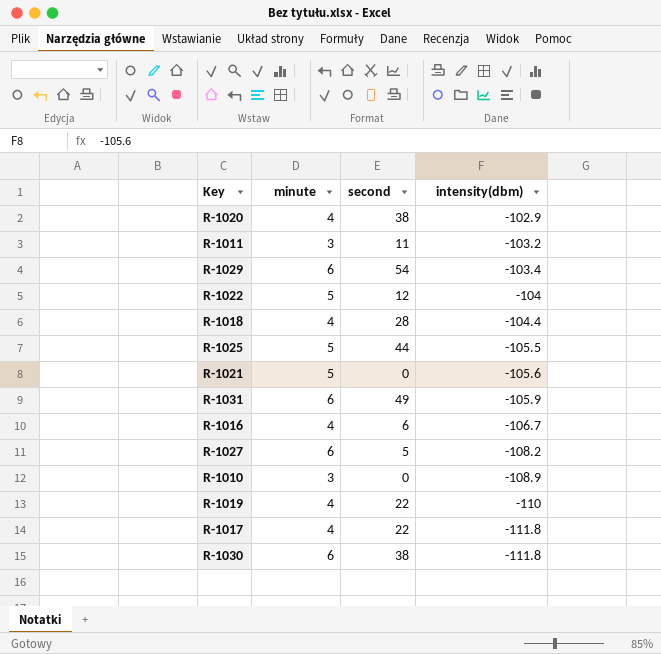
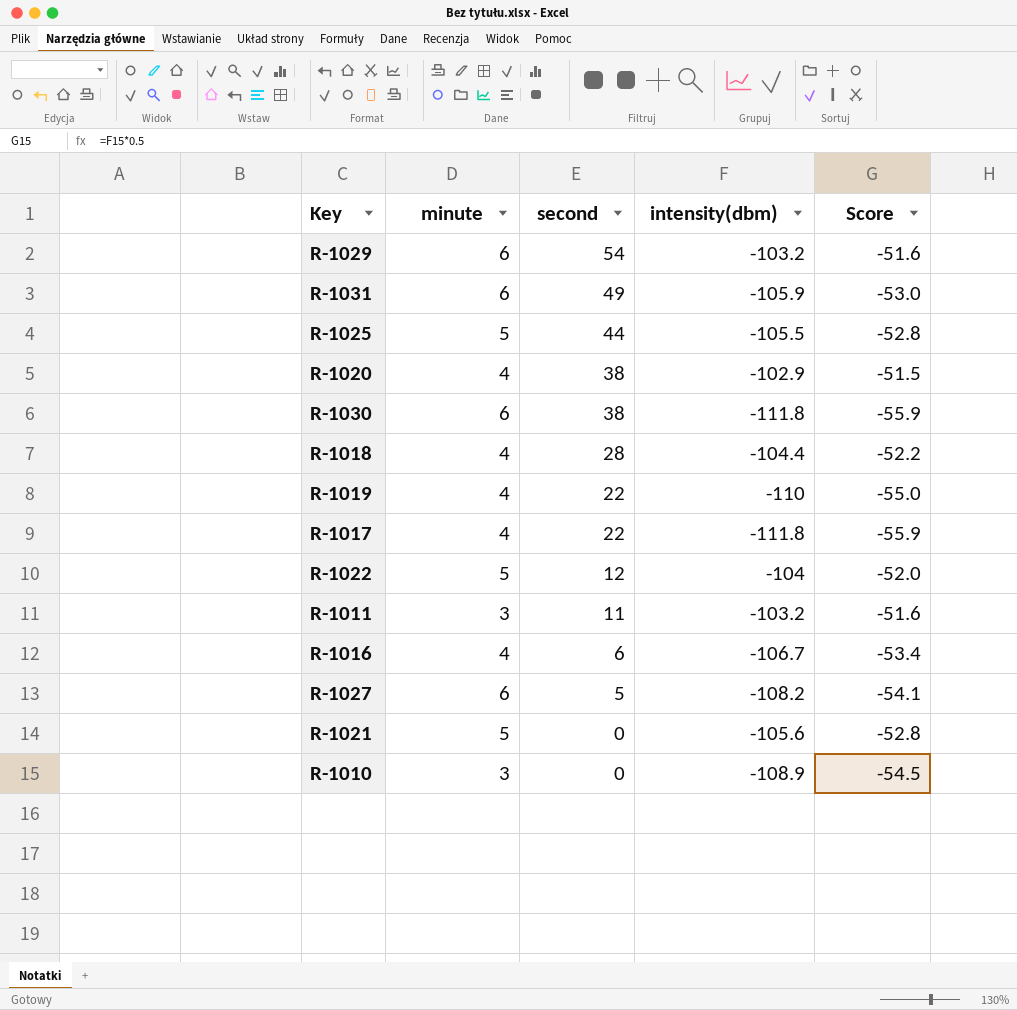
row order: intensity(dbm) descending -> second descending
column Score | formula: none -> [intensity(dbm)] * 0.5
R-1029 | intensity(dbm): -103.4 -> -103.2

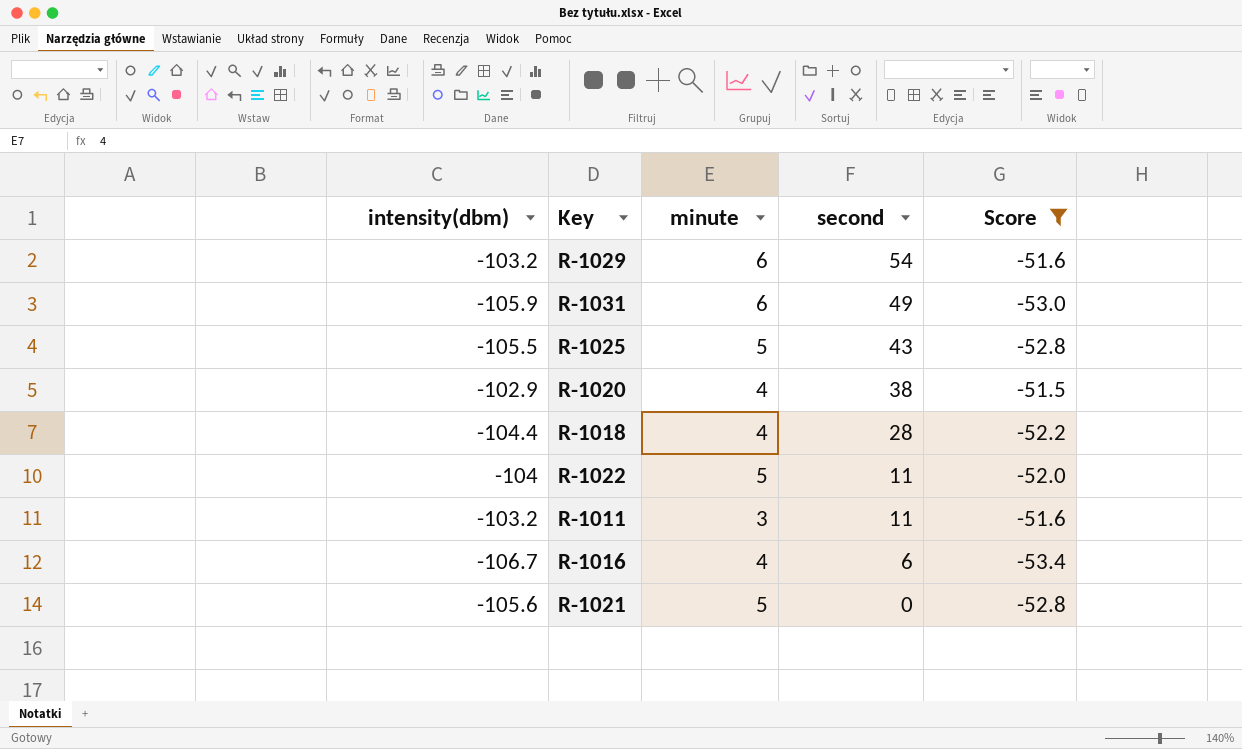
filter: none -> Score >= -53.4
column intensity(dbm) | position: 4 -> 1
R-1025 | second: 44 -> 43
R-1022 | second: 12 -> 11

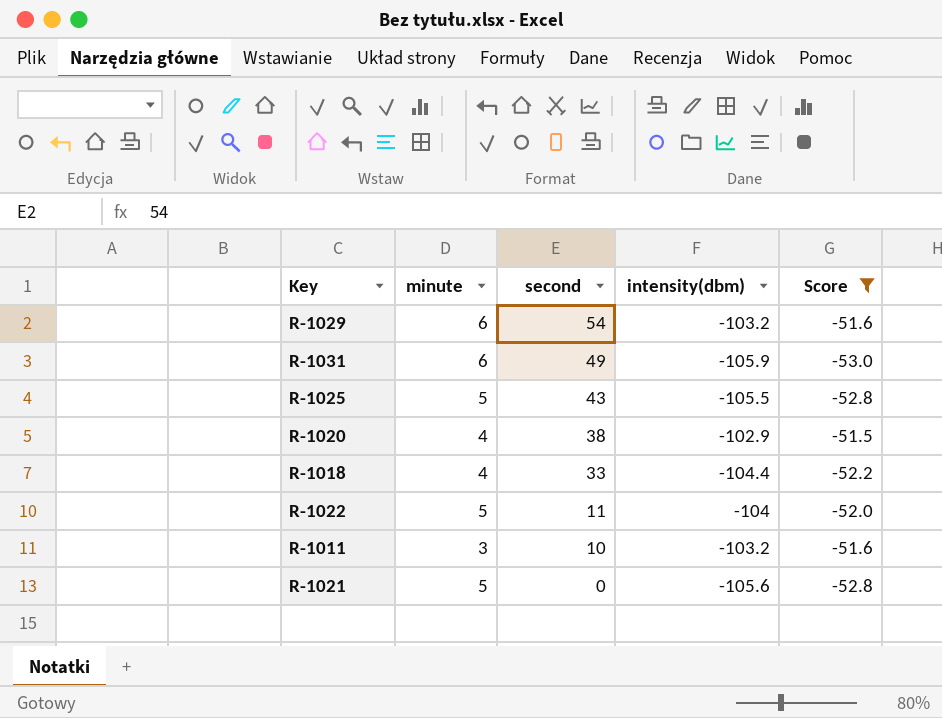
column intensity(dbm) | position: 1 -> 4
row R-1016: -106.7 | 4 | 6 | -53.4 -> none
R-1018 | second: 28 -> 33
R-1011 | second: 11 -> 10

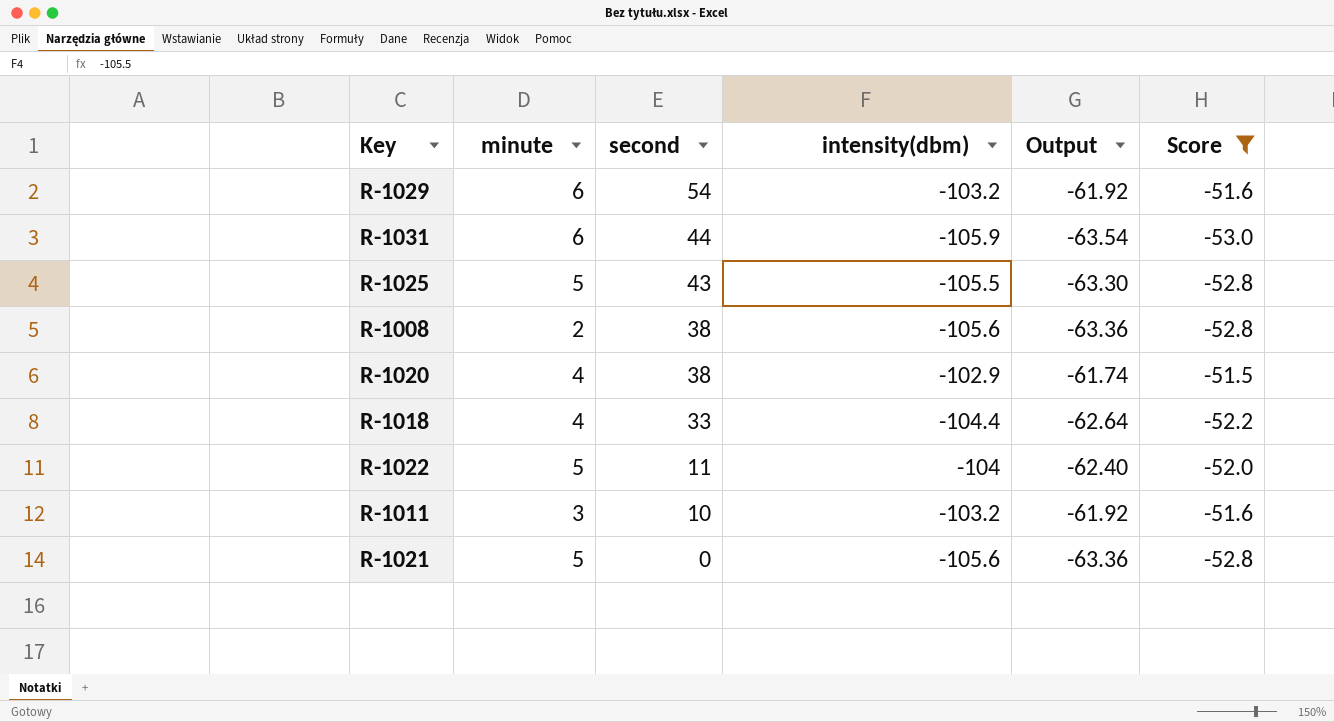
column Output | formula: none -> [intensity(dbm)] * 0.6
R-1031 | second: 49 -> 44
row R-1008: none -> 2 | 38 | -105.6 | -63.36 | -52.8

